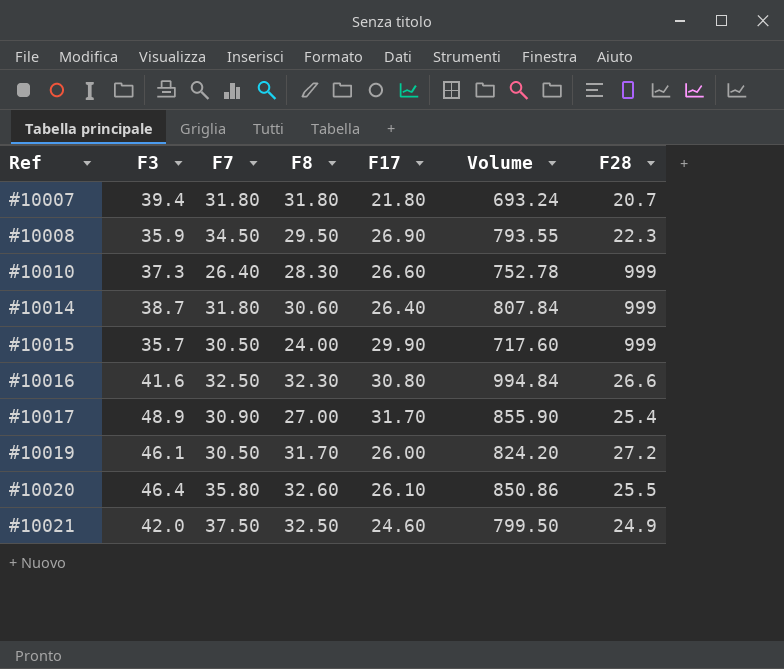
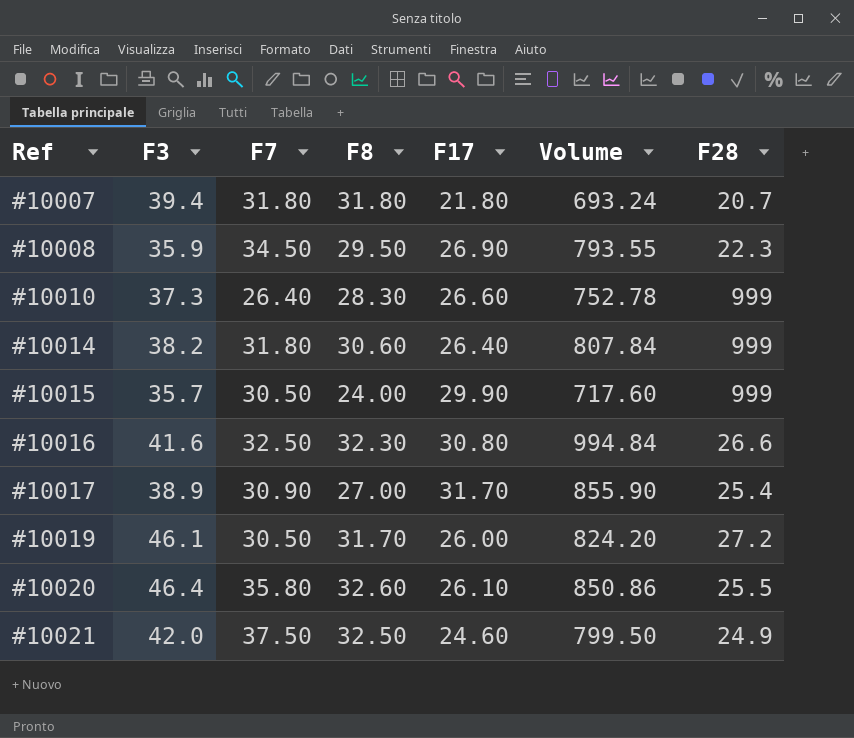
#10014 | F3: 38.7 -> 38.2
#10017 | F3: 48.9 -> 38.9

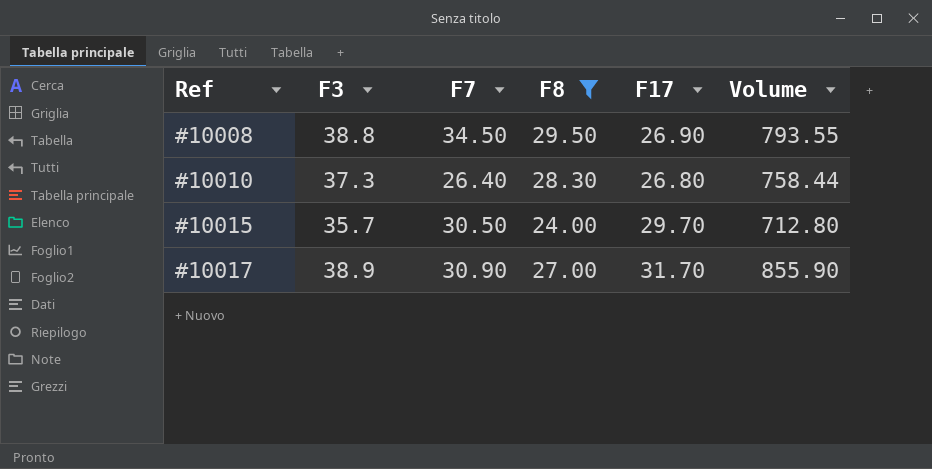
filter: none -> F8 <= 29.50
column F28 | position: 7 -> none
#10008 | F3: 35.9 -> 38.8
#10010 | F17: 26.60 -> 26.80
#10010 | Volume: 752.78 -> 758.44
#10015 | F17: 29.90 -> 29.70
#10015 | Volume: 717.60 -> 712.80

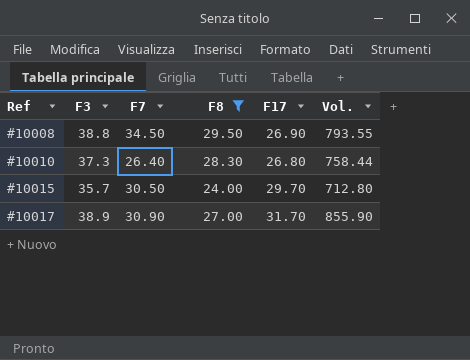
column name: Volume -> Vol.

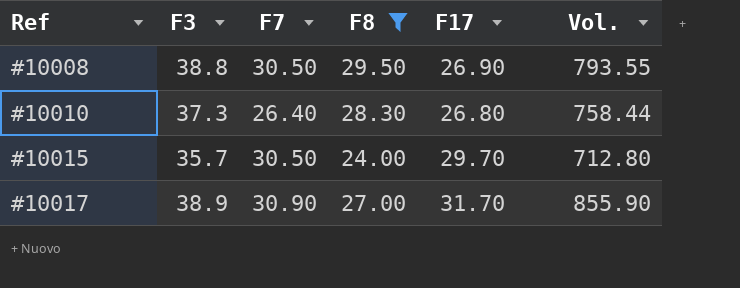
#10008 | F7: 34.50 -> 30.50

